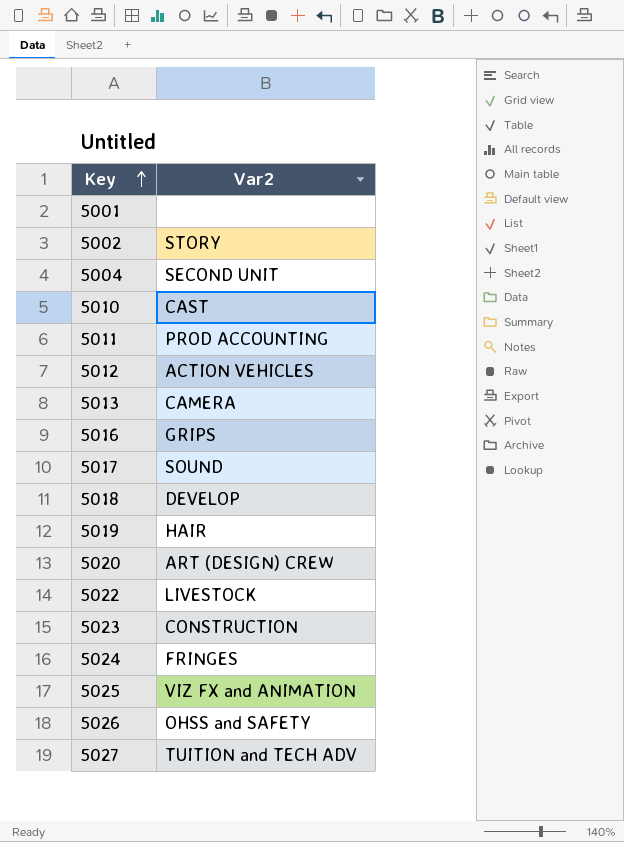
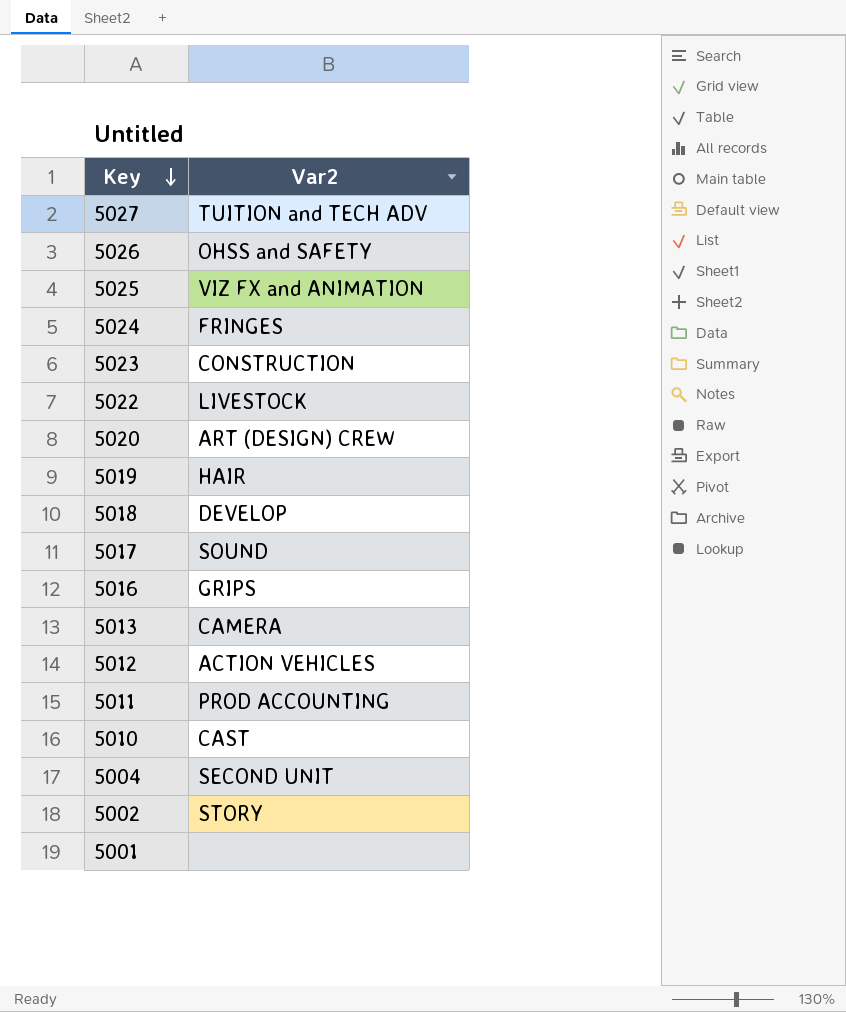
row order: Key ascending -> Key descending

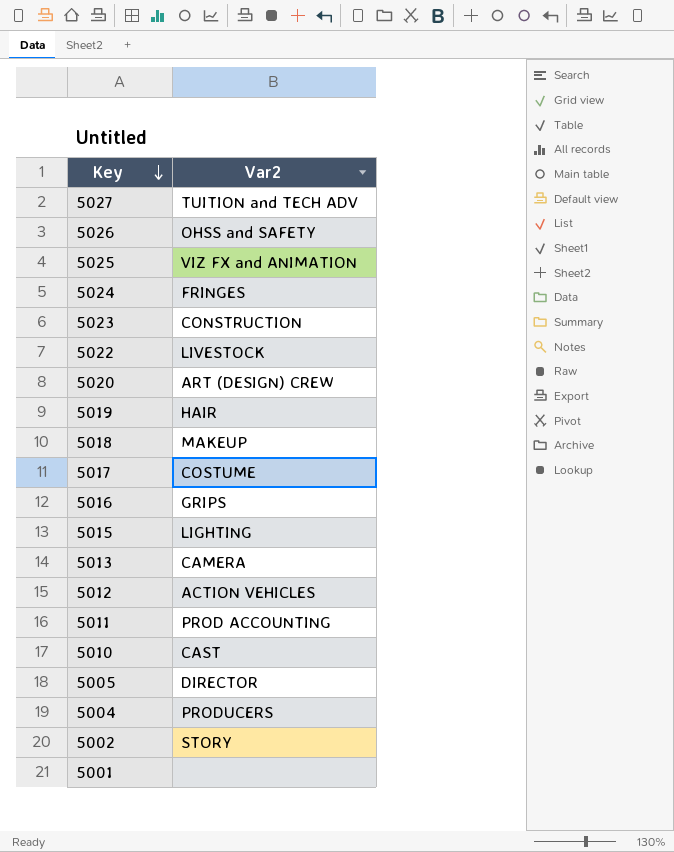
5018 | Var2: DEVELOP -> MAKEUP
5017 | Var2: SOUND -> COSTUME
row 5015: none -> LIGHTING
row 5005: none -> DIRECTOR
5004 | Var2: SECOND UNIT -> PRODUCERS

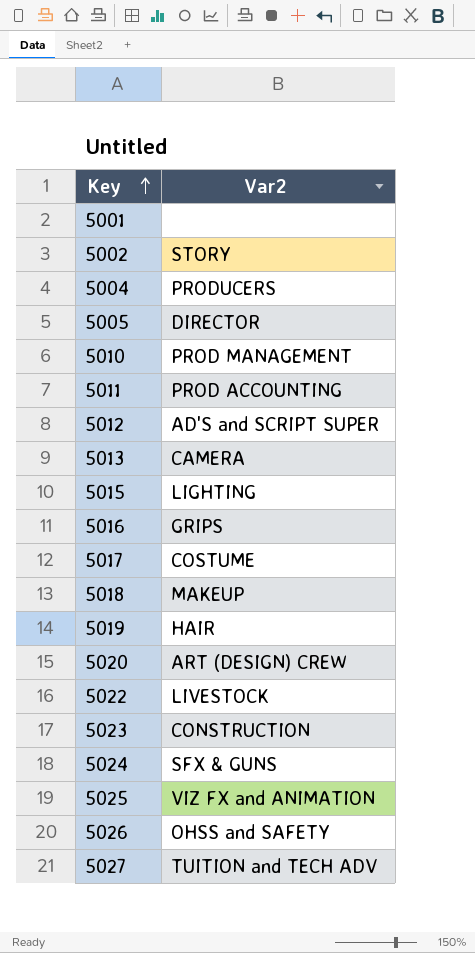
row order: Key descending -> Key ascending
5010 | Var2: CAST -> PROD MANAGEMENT
5012 | Var2: ACTION VEHICLES -> AD'S and SCRIPT SUPER
5024 | Var2: FRINGES -> SFX & GUNS

